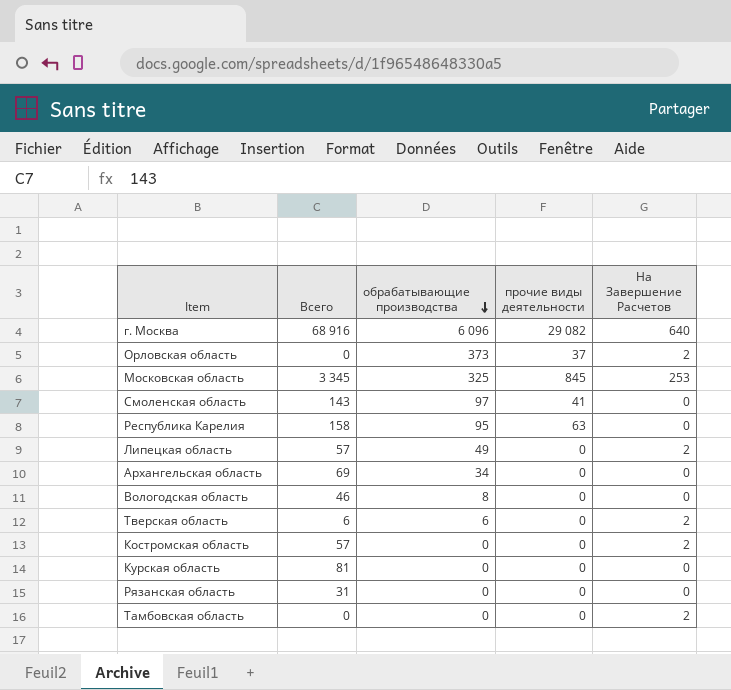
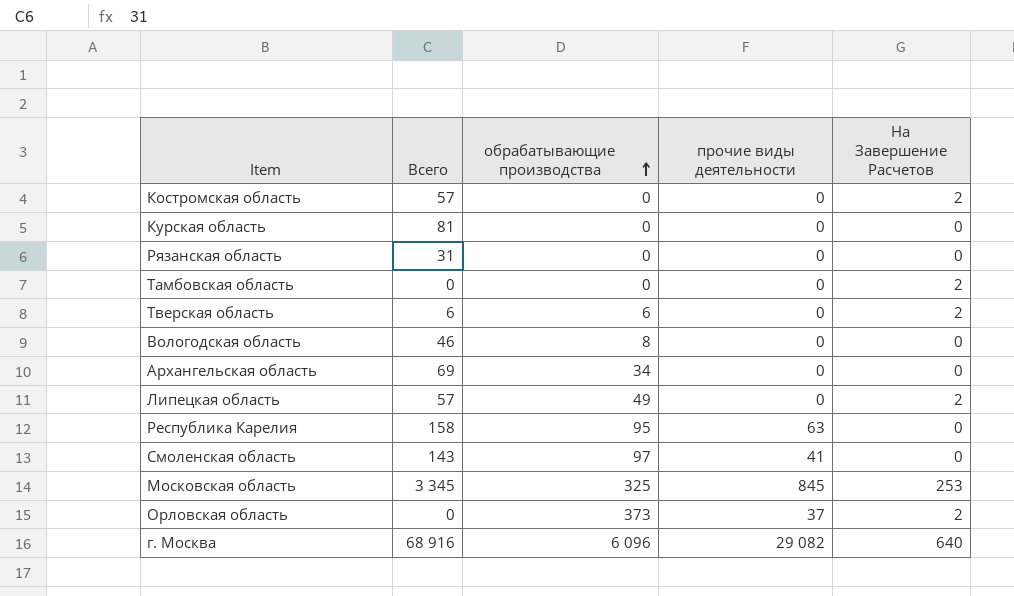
row order: обрабатывающие производства descending -> обрабатывающие производства ascending

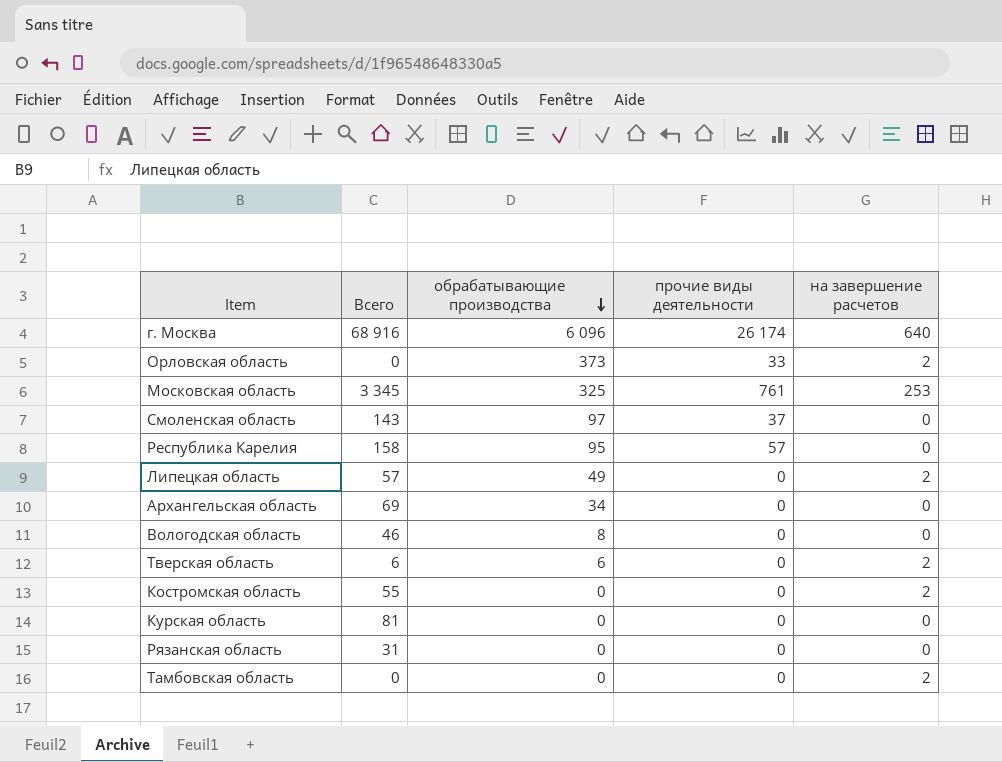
row order: обрабатывающие производства ascending -> обрабатывающие производства descending
column name: На Завершение Расчетов -> на завершение расчетов
г. Москва | прочие виды деятельности: 29 082 -> 26 174
Орловская область | прочие виды деятельности: 37 -> 33
Московская область | прочие виды деятельности: 845 -> 761
Смоленская область | прочие виды деятельности: 41 -> 37
Республика Карелия | прочие виды деятельности: 63 -> 57
Костромская область | Всего: 57 -> 55

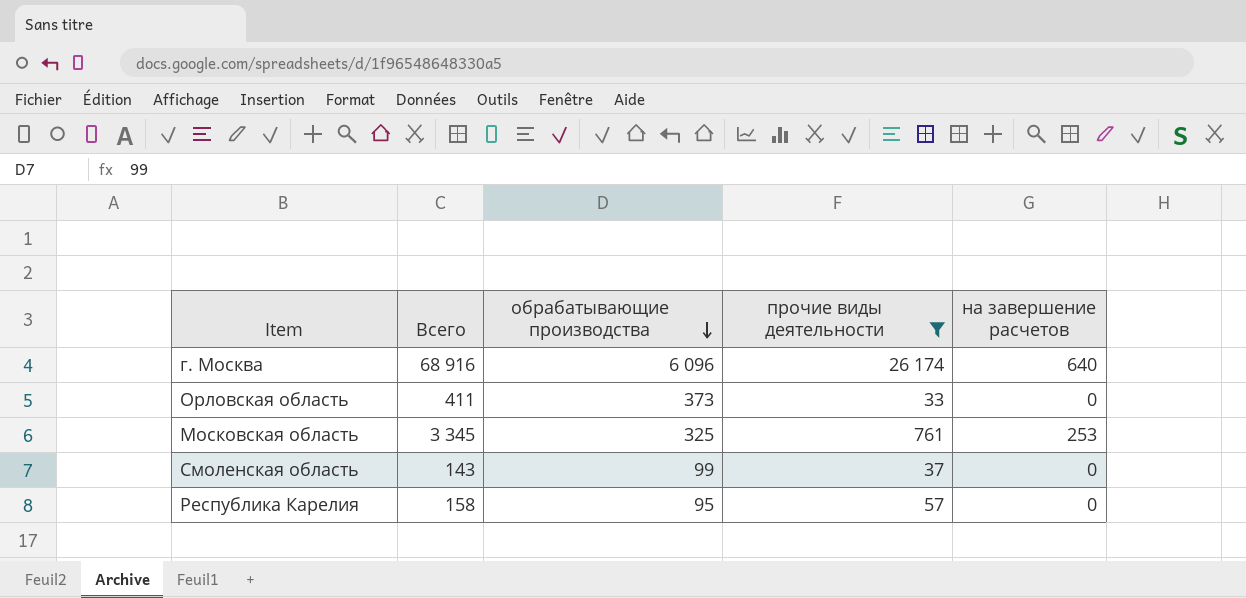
filter: none -> прочие виды деятельности != 0
Орловская область | Всего: 0 -> 411
Орловская область | на завершение расчетов: 2 -> 0
Смоленская область | обрабатывающие производства: 97 -> 99

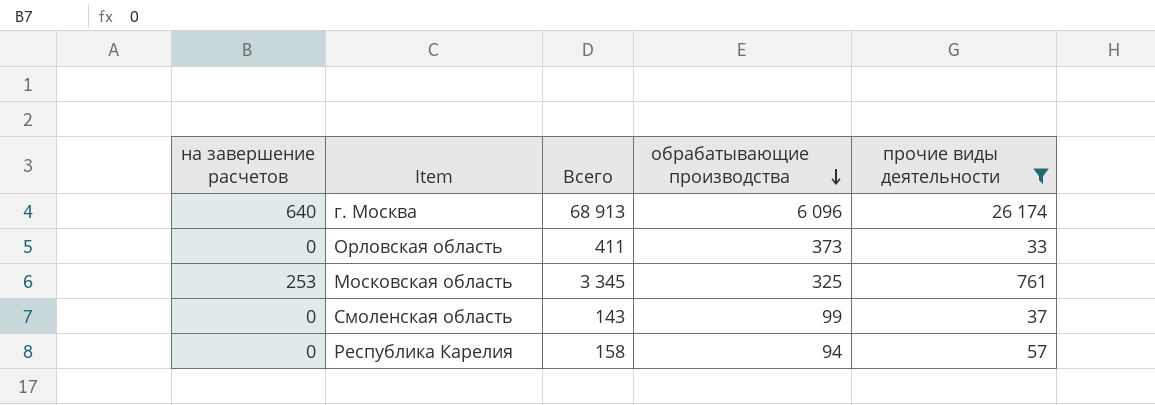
column на завершение расчетов | position: 5 -> 1
г. Москва | Всего: 68 916 -> 68 913
Республика Карелия | обрабатывающие производства: 95 -> 94

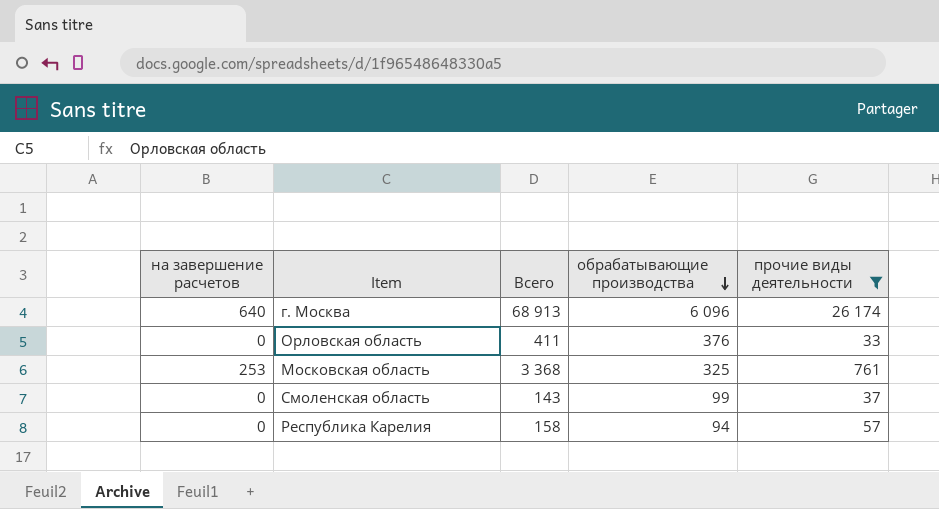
Орловская область | обрабатывающие производства: 373 -> 376
Московская область | Всего: 3 345 -> 3 368

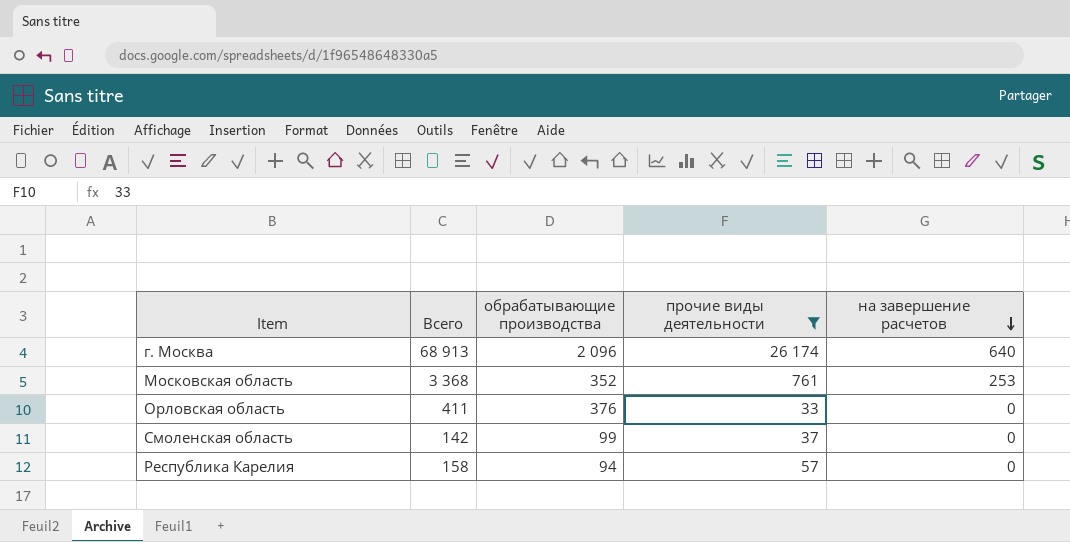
row order: обрабатывающие производства descending -> на завершение расчетов descending
column на завершение расчетов | position: 1 -> 5
г. Москва | обрабатывающие производства: 6 096 -> 2 096
Московская область | обрабатывающие производства: 325 -> 352
Смоленская область | Всего: 143 -> 142

